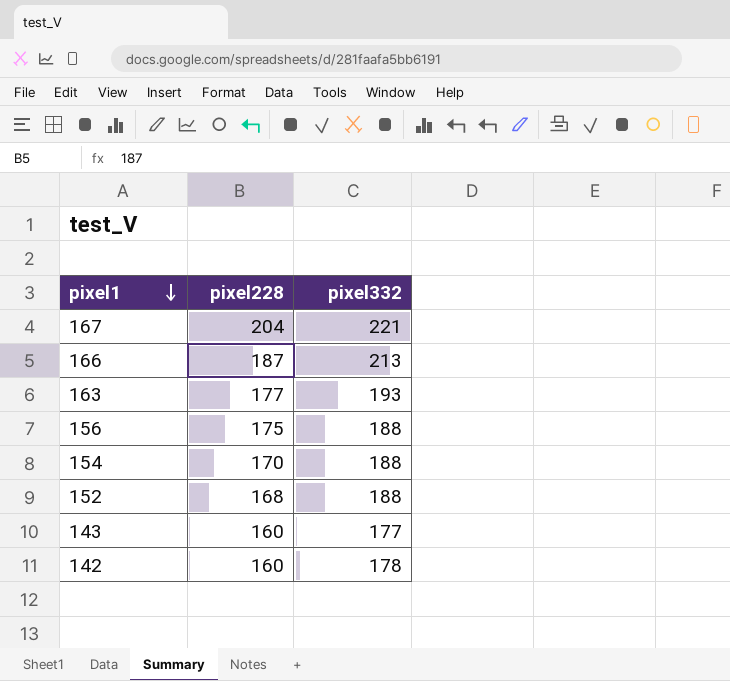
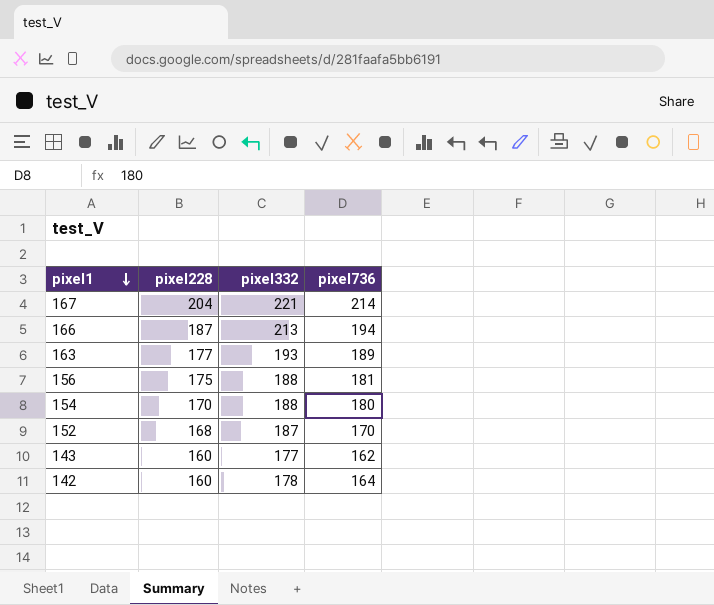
column pixel736 | position: none -> 4
152 | pixel332: 188 -> 187

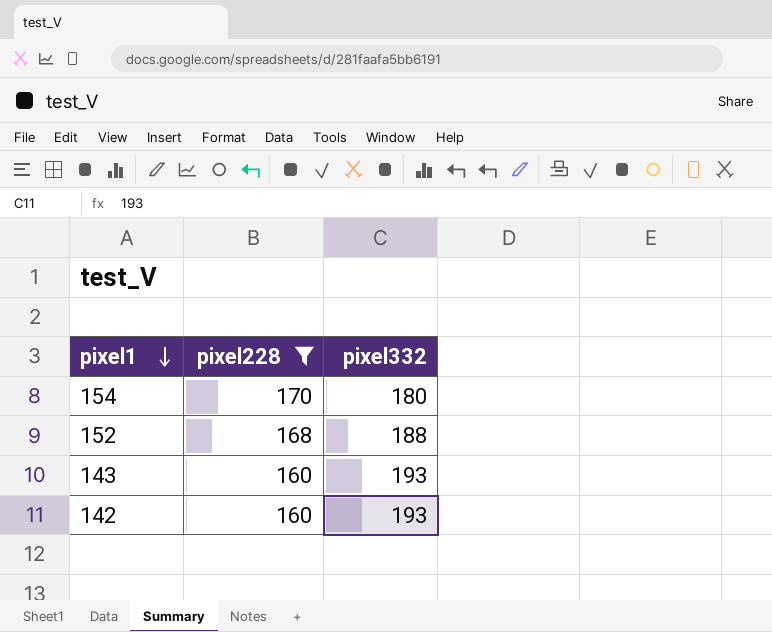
filter: none -> pixel228 <= 170
column pixel736 | position: 4 -> none
154 | pixel332: 188 -> 180
152 | pixel332: 187 -> 188
143 | pixel332: 177 -> 193
142 | pixel332: 178 -> 193

